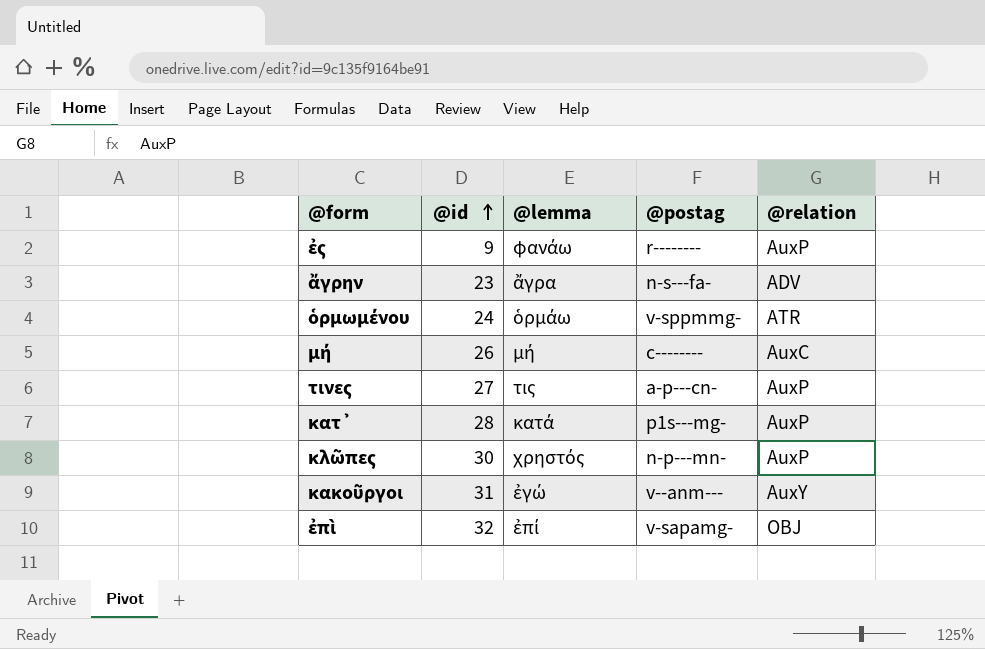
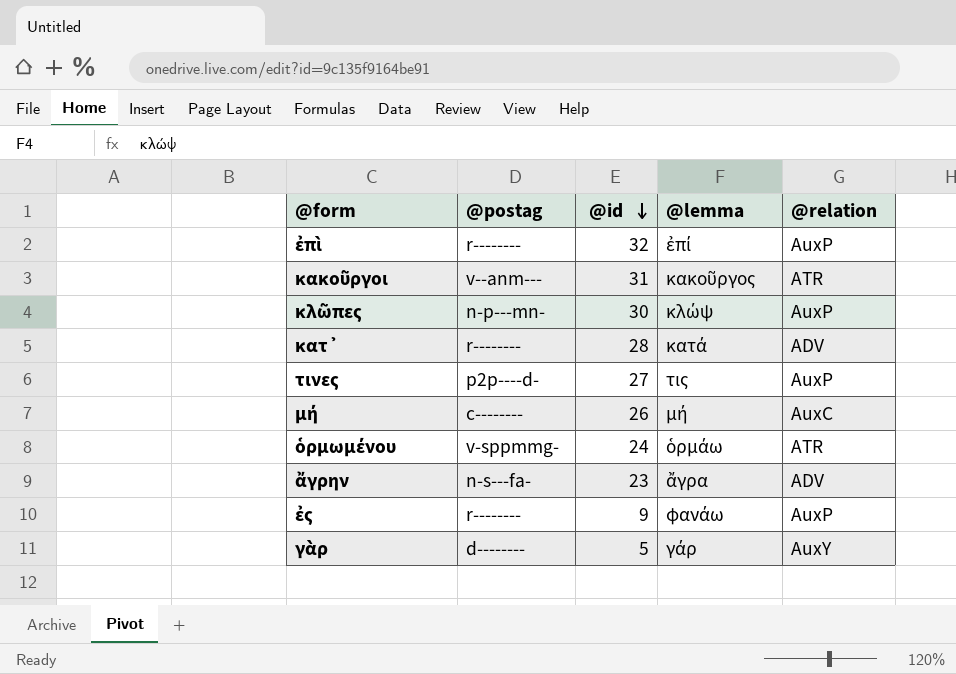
row order: @id ascending -> @id descending
column @postag | position: 4 -> 2
ἐπὶ | @postag: v-sapamg- -> r--------
ἐπὶ | @relation: OBJ -> AuxP
κακοῦργοι | @lemma: ἐγώ -> κακοῦργος
κακοῦργοι | @relation: AuxY -> ATR
κλῶπες | @lemma: χρηστός -> κλώψ
κατ᾽ | @postag: p1s---mg- -> r--------
κατ᾽ | @relation: AuxP -> ADV
τινες | @postag: a-p---cn- -> p2p----d-
row γὰρ: none -> d-------- | 5 | γάρ | AuxY

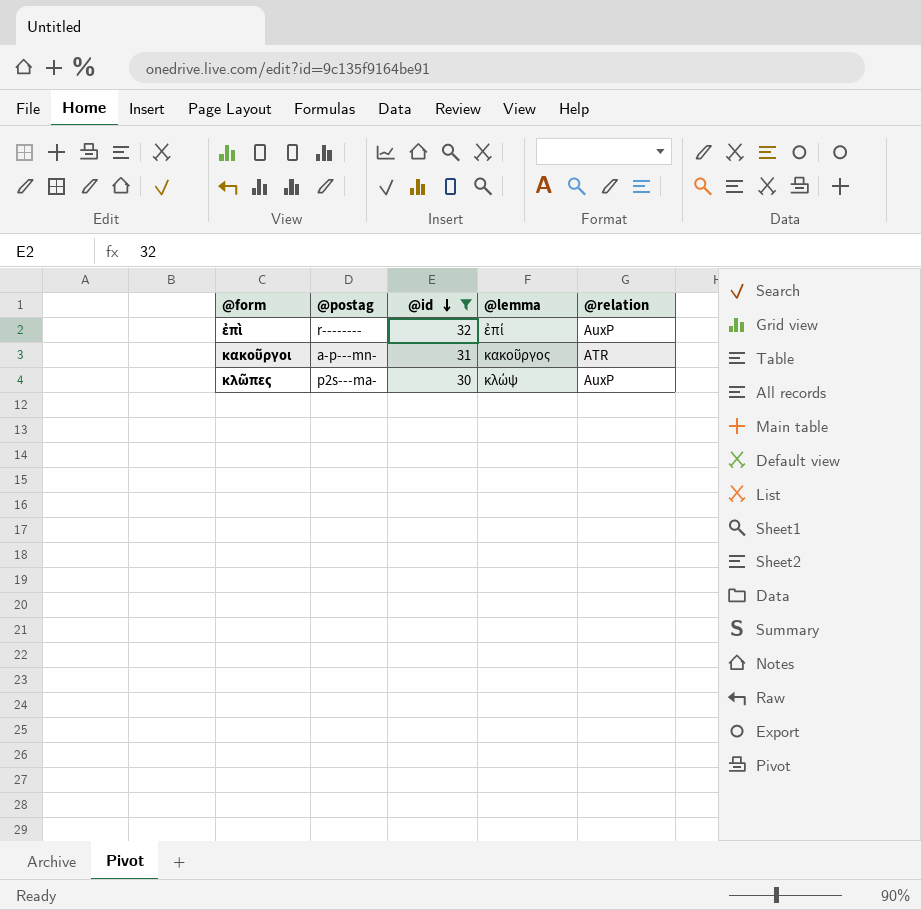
filter: none -> @id >= 30
κακοῦργοι | @postag: v--anm--- -> a-p---mn-
κλῶπες | @postag: n-p---mn- -> p2s---ma-

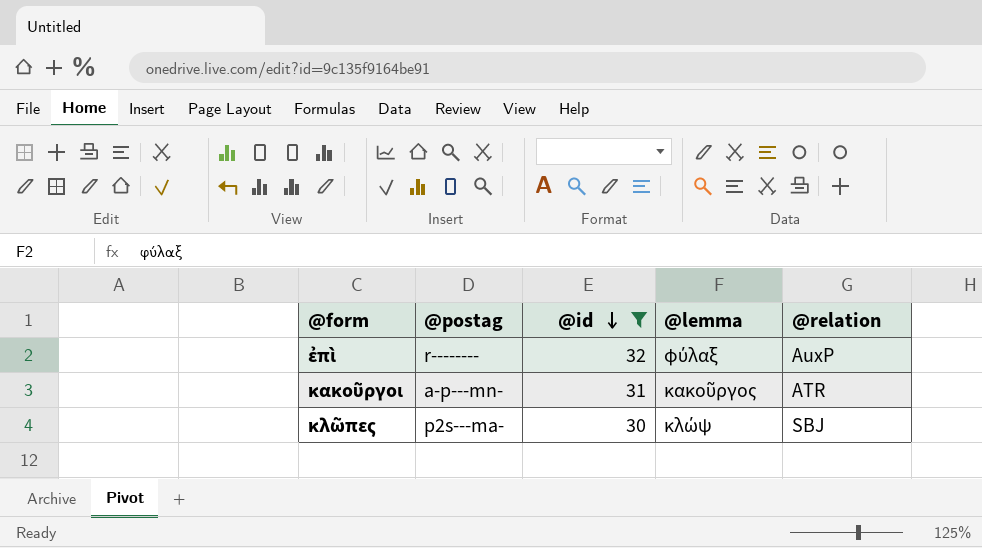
ἐπὶ | @lemma: ἐπί -> φύλαξ
κλῶπες | @relation: AuxP -> SBJ

